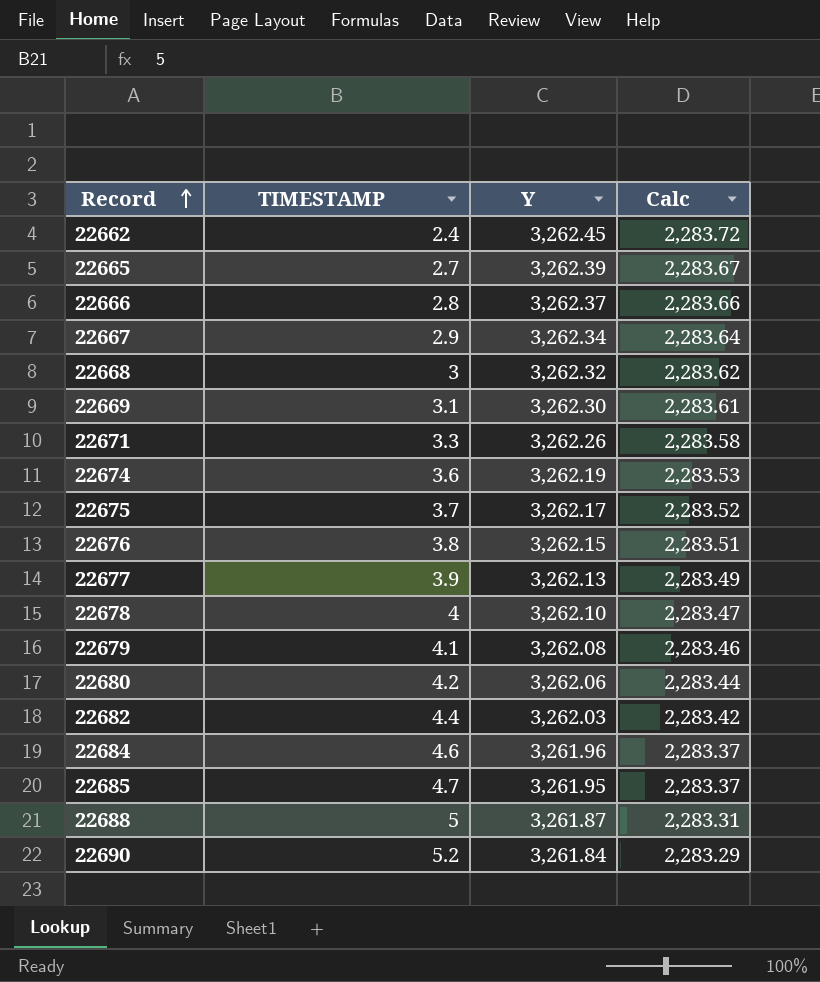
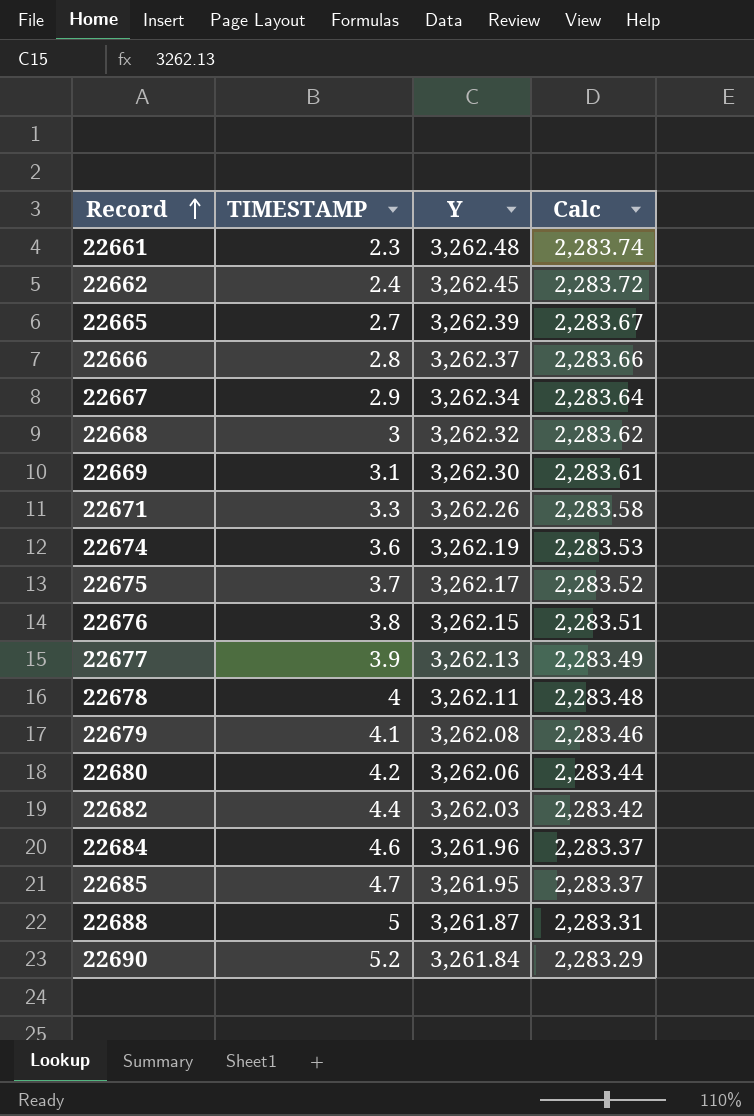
row 22661: none -> 2.3 | 3,262.48 | 2,283.74
22678 | Y: 3,262.10 -> 3,262.11
22678 | Calc: 2,283.47 -> 2,283.48

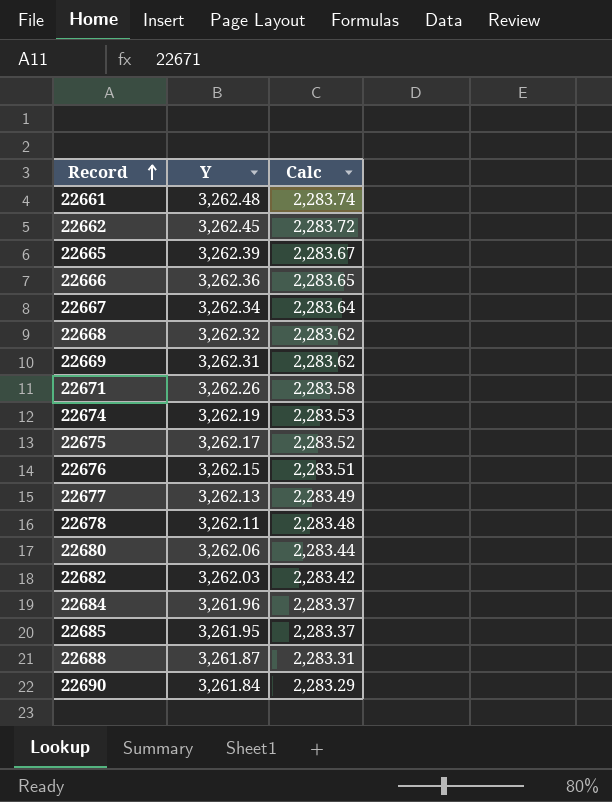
column TIMESTAMP | position: 2 -> none
row 22679: 4.1 | 3,262.08 | 2,283.46 -> none
22666 | Y: 3,262.37 -> 3,262.36
22666 | Calc: 2,283.66 -> 2,283.65
22669 | Y: 3,262.30 -> 3,262.31
22669 | Calc: 2,283.61 -> 2,283.62

